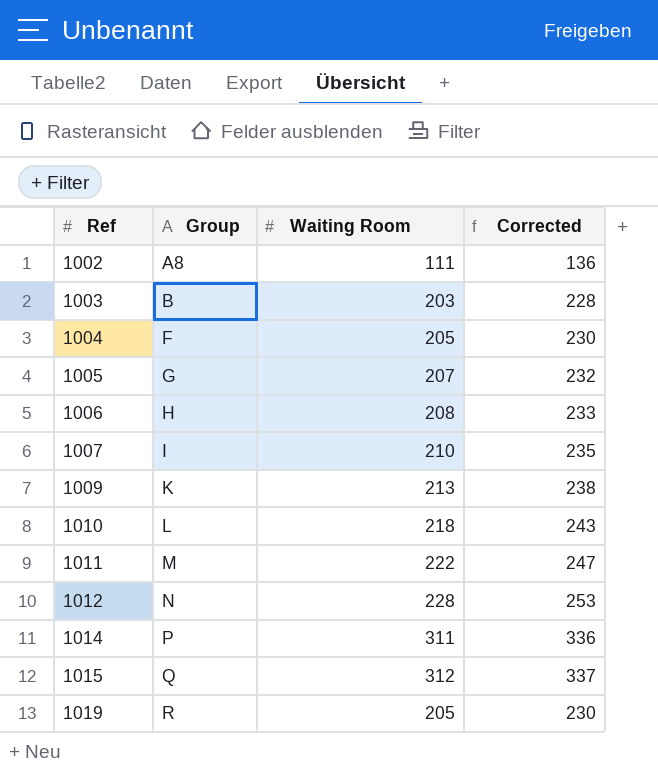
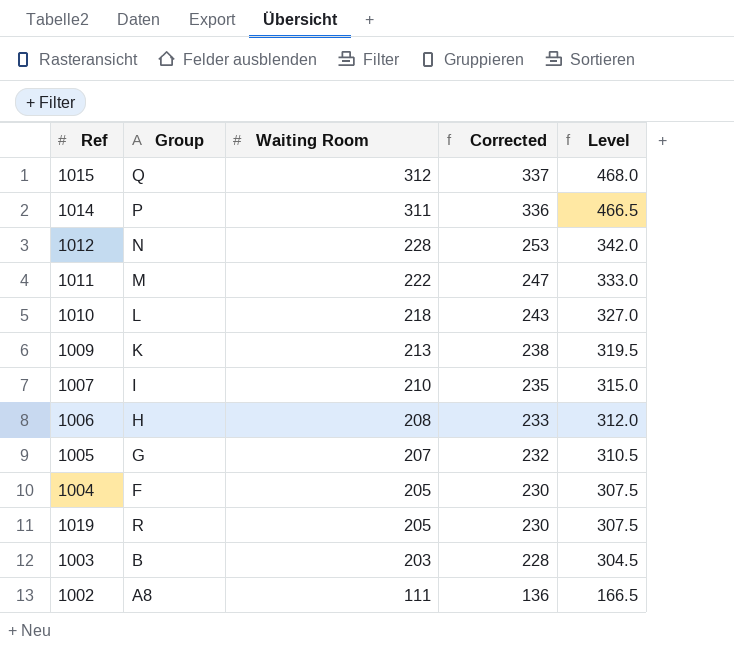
row order: Ref ascending -> Waiting Room descending
column Level | formula: none -> [Waiting Room] * 1.5

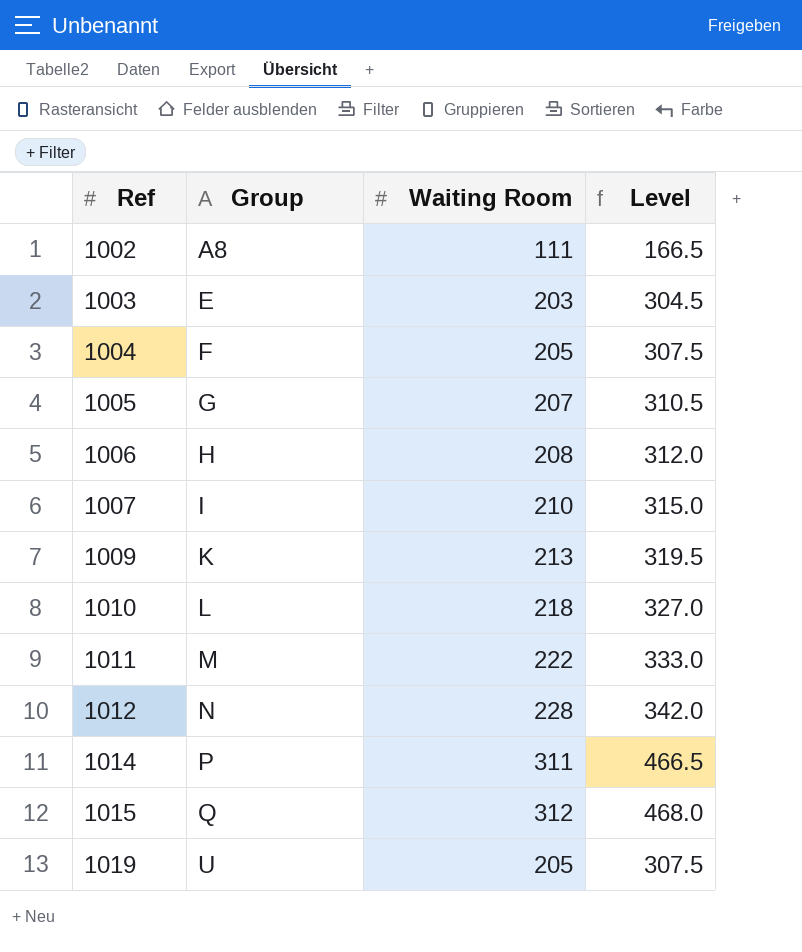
row order: Waiting Room descending -> Ref ascending
column Corrected | formula: [Waiting Room] + 25 -> none
1003 | Group: B -> E
1019 | Group: R -> U

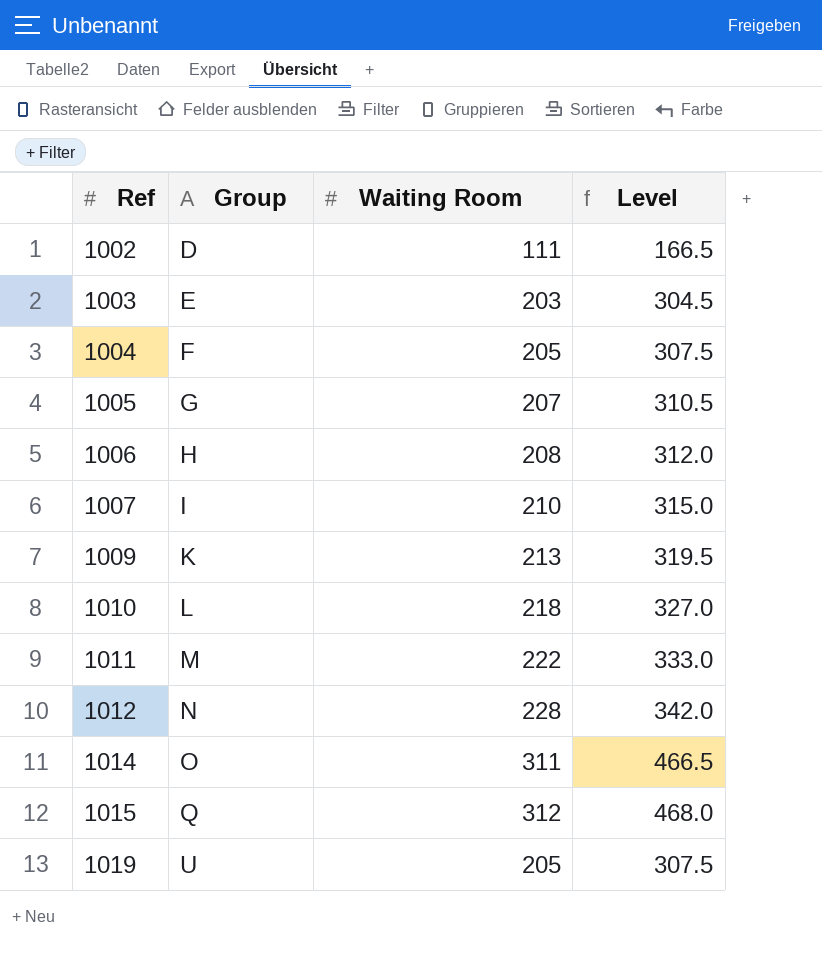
1002 | Group: A8 -> D
1014 | Group: P -> O

